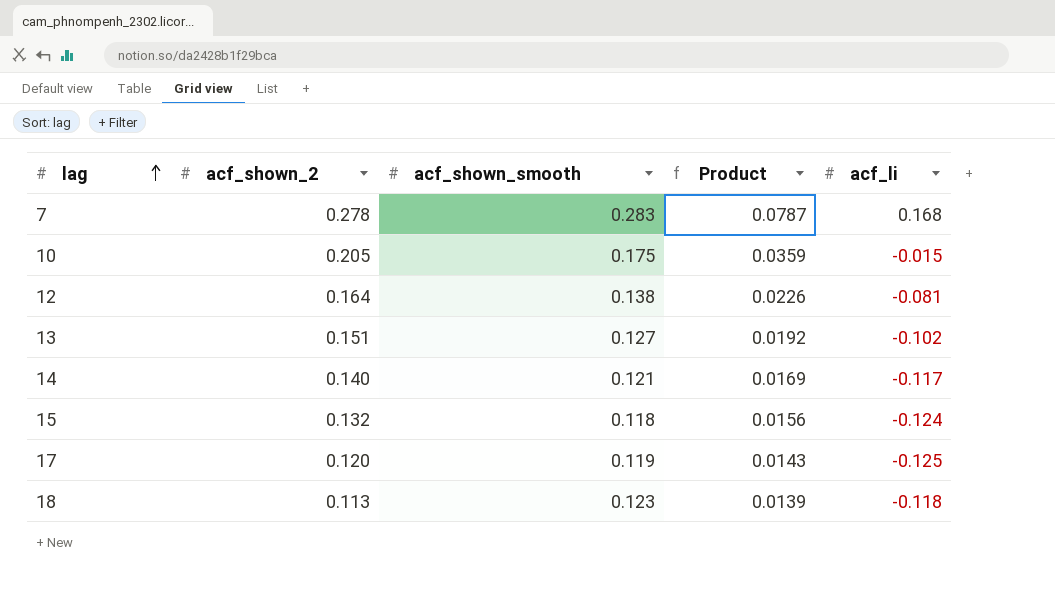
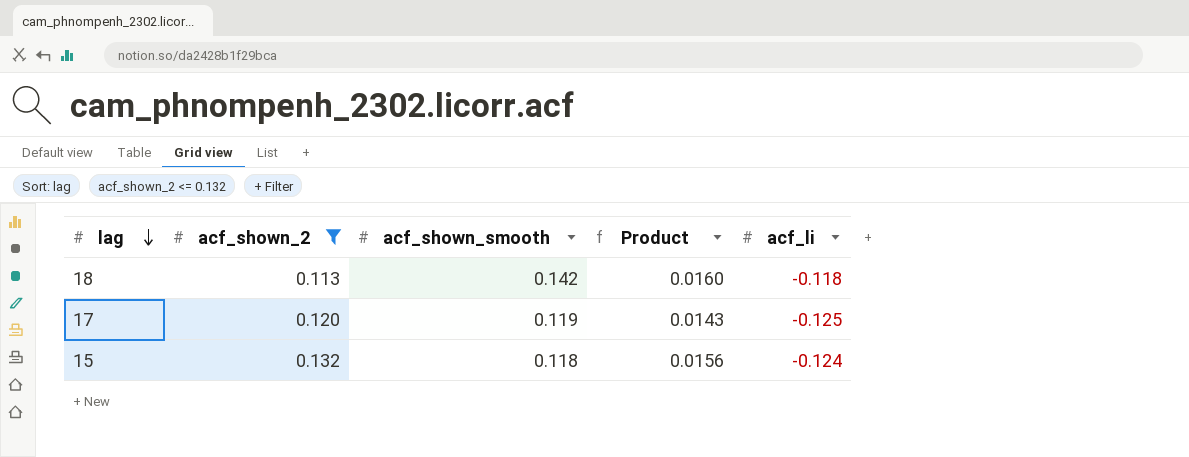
filter: none -> acf_shown_2 <= 0.132
row order: lag ascending -> lag descending
18 | acf_shown_smooth: 0.123 -> 0.142
18 | Product: 0.0139 -> 0.0160

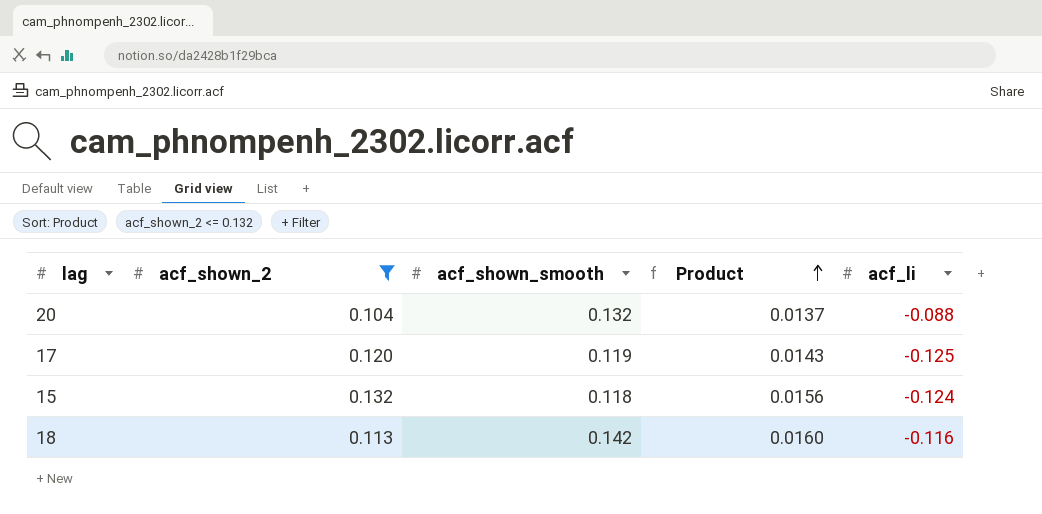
row order: lag descending -> Product ascending
row 20: none -> 0.104 | 0.132 | 0.0137 | -0.088
18 | acf_li: -0.118 -> -0.116

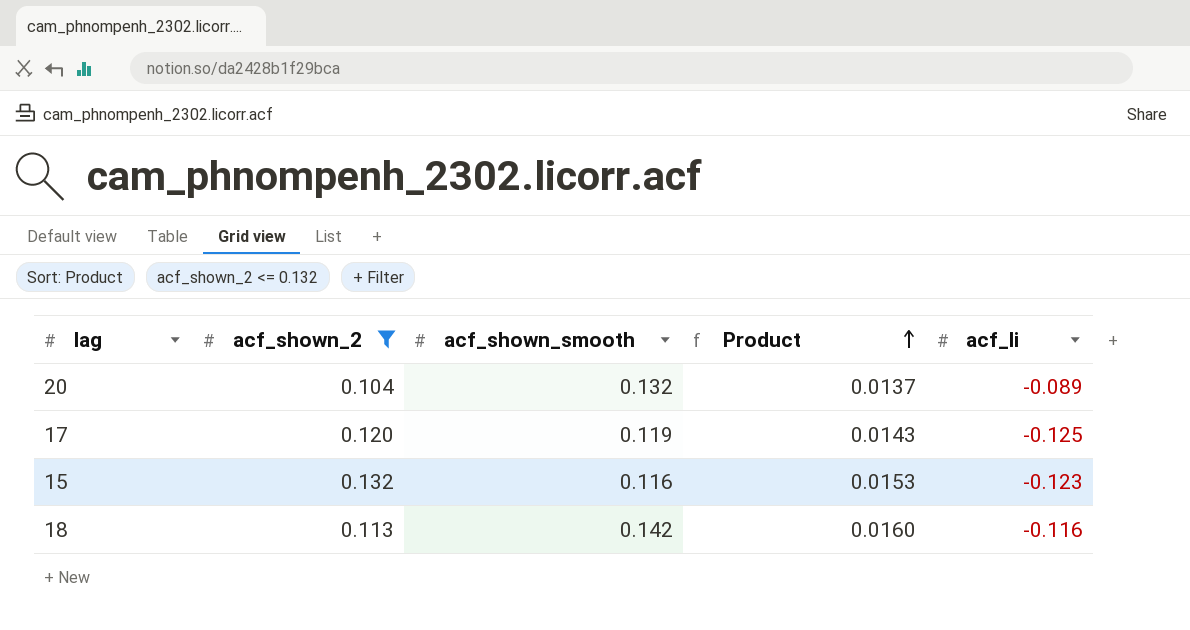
20 | acf_li: -0.088 -> -0.089
15 | acf_shown_smooth: 0.118 -> 0.116
15 | Product: 0.0156 -> 0.0153
15 | acf_li: -0.124 -> -0.123

